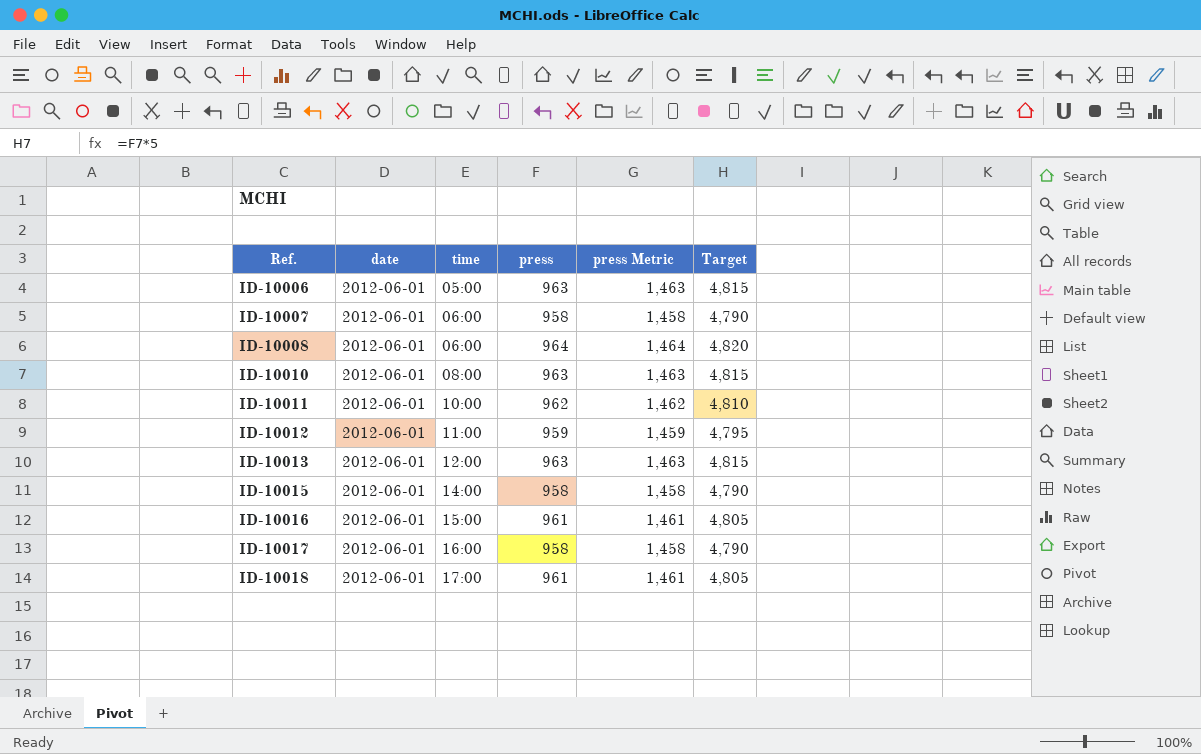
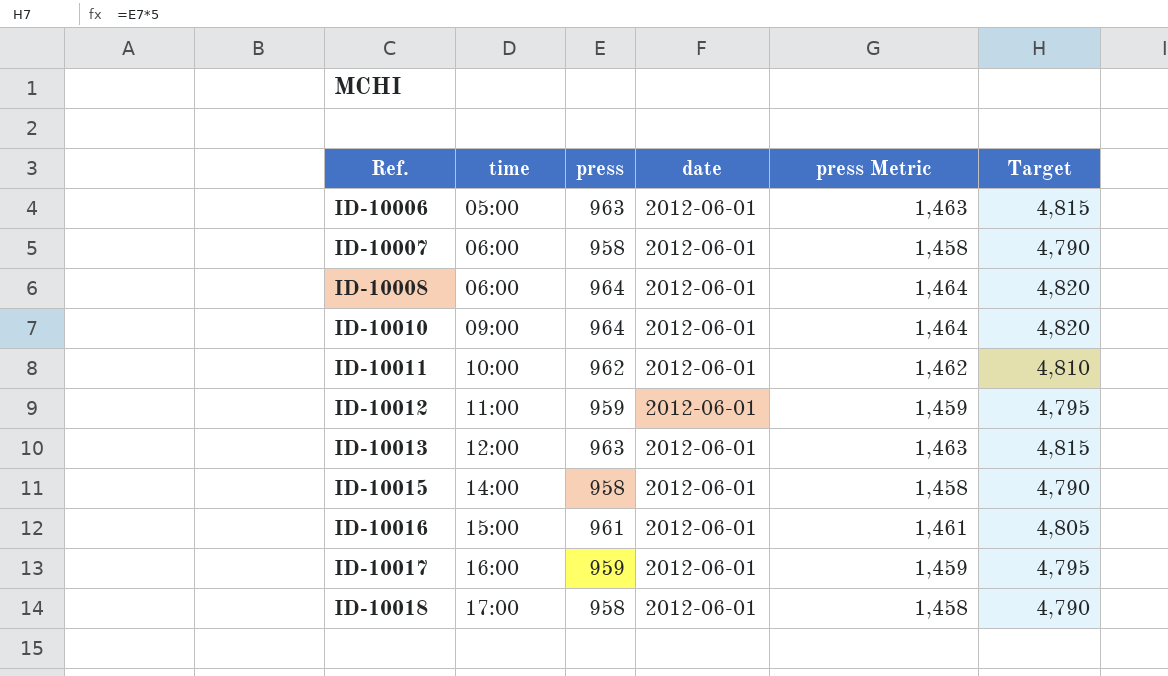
column date | position: 2 -> 4
ID-10010 | time: 08:00 -> 09:00
ID-10010 | press: 963 -> 964
ID-10010 | press Metric: 1,463 -> 1,464
ID-10010 | Target: 4,815 -> 4,820
ID-10017 | press: 958 -> 959
ID-10017 | press Metric: 1,458 -> 1,459
ID-10017 | Target: 4,790 -> 4,795
ID-10018 | press: 961 -> 958
ID-10018 | press Metric: 1,461 -> 1,458
ID-10018 | Target: 4,805 -> 4,790

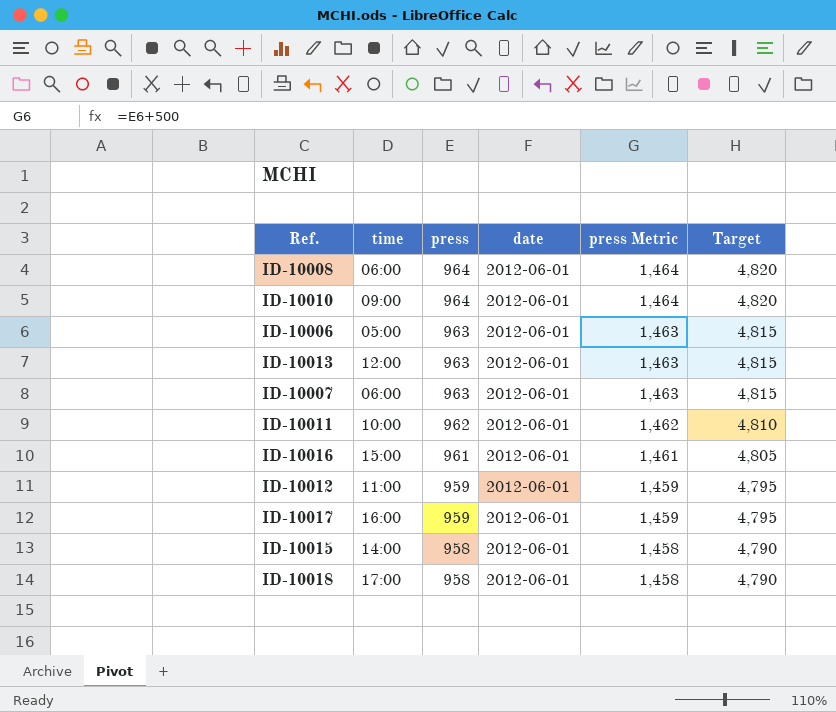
row order: Ref. ascending -> press descending
ID-10007 | press: 958 -> 963
ID-10007 | press Metric: 1,458 -> 1,463
ID-10007 | Target: 4,790 -> 4,815

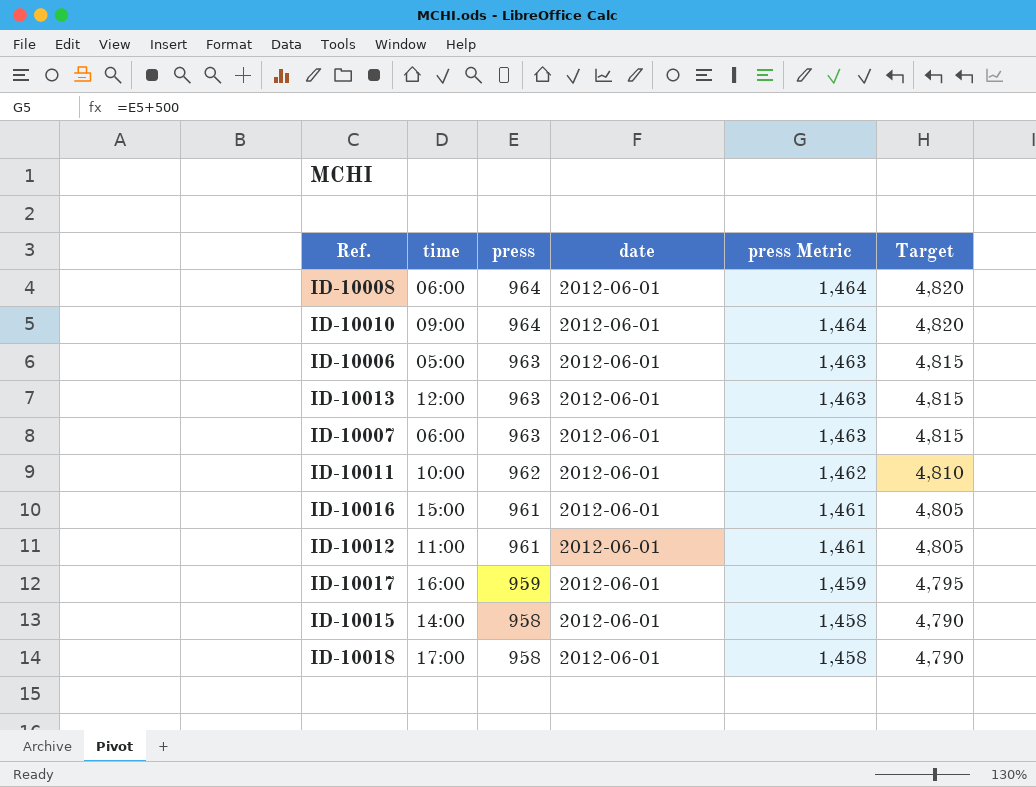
ID-10012 | press: 959 -> 961
ID-10012 | press Metric: 1,459 -> 1,461
ID-10012 | Target: 4,795 -> 4,805

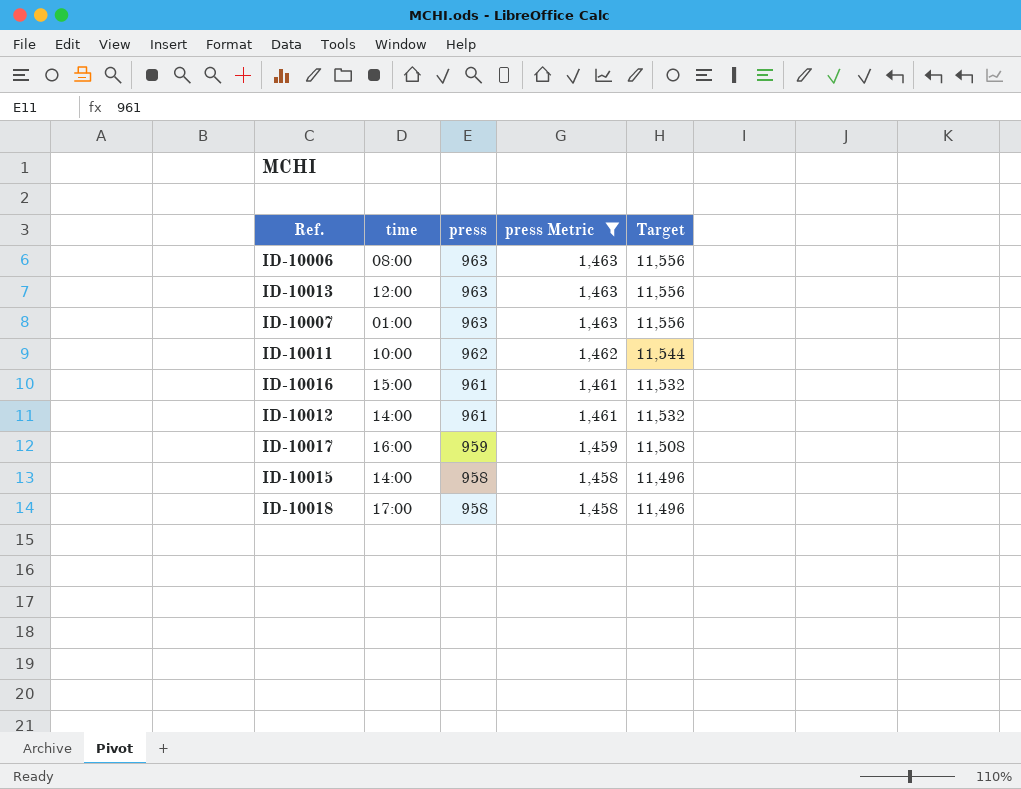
filter: none -> press Metric != 1,464
column date | position: 4 -> none
column Target | formula: [press] * 5 -> [press] * 12
ID-10006 | time: 05:00 -> 08:00
ID-10007 | time: 06:00 -> 01:00
ID-10012 | time: 11:00 -> 14:00

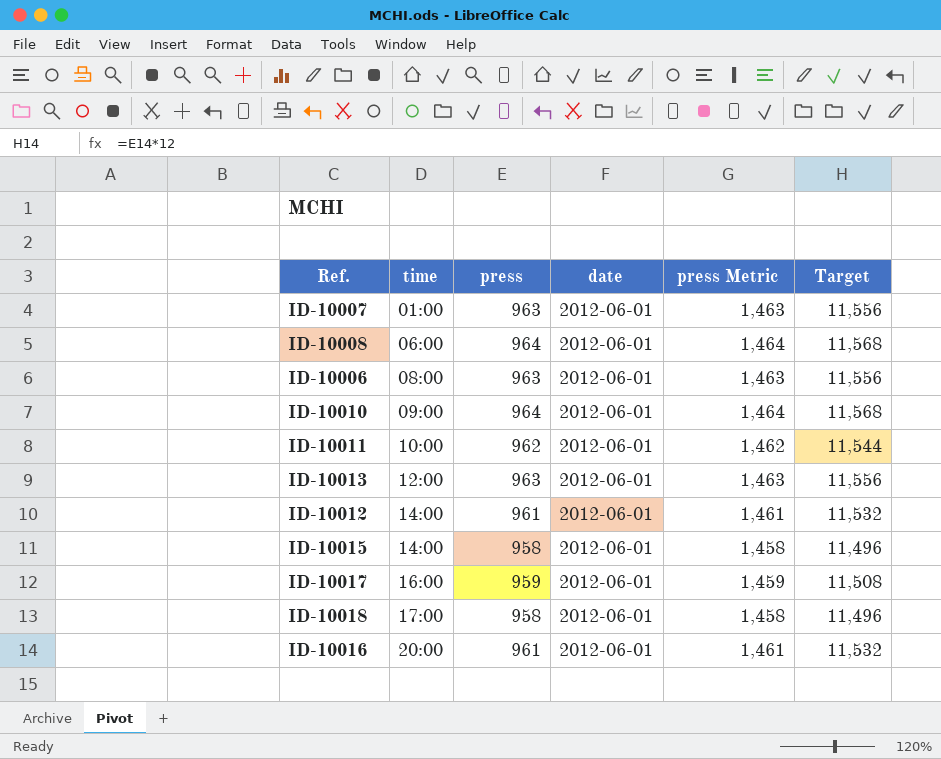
filter: press Metric != 1,464 -> none
row order: press descending -> time ascending
column date | position: none -> 4
ID-10016 | time: 15:00 -> 20:00

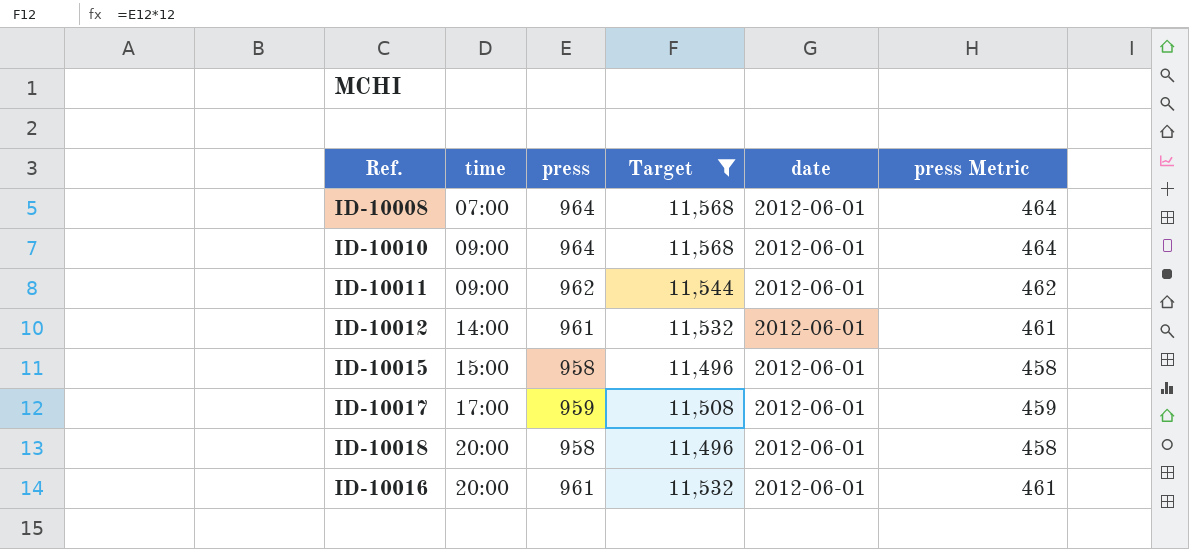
filter: none -> Target != 11,556
column Target | position: 6 -> 4
column press Metric | formula: [press] + 500 -> [press] - 500
ID-10008 | time: 06:00 -> 07:00
ID-10011 | time: 10:00 -> 09:00
ID-10015 | time: 14:00 -> 15:00
ID-10017 | time: 16:00 -> 17:00
ID-10018 | time: 17:00 -> 20:00

